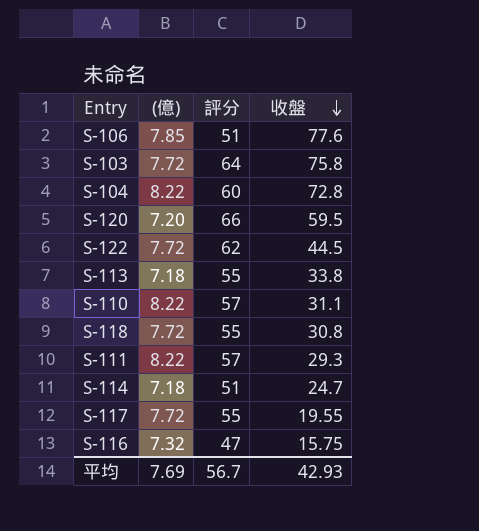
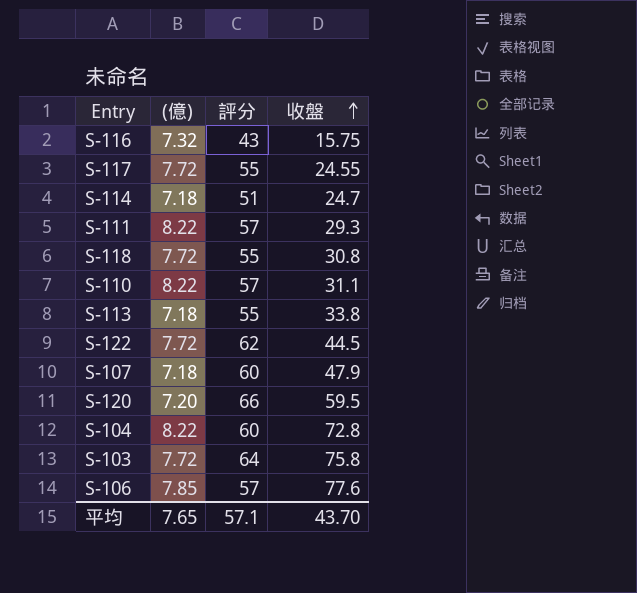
row order: 收盤 descending -> 收盤 ascending
S-116 | 評分: 47 -> 43
S-117 | 收盤: 19.55 -> 24.55
row S-107: none -> 7.18 | 60 | 47.9
S-106 | 評分: 51 -> 57
平均 | (億): 7.69 -> 7.65
平均 | 評分: 56.7 -> 57.1
平均 | 收盤: 42.93 -> 43.70

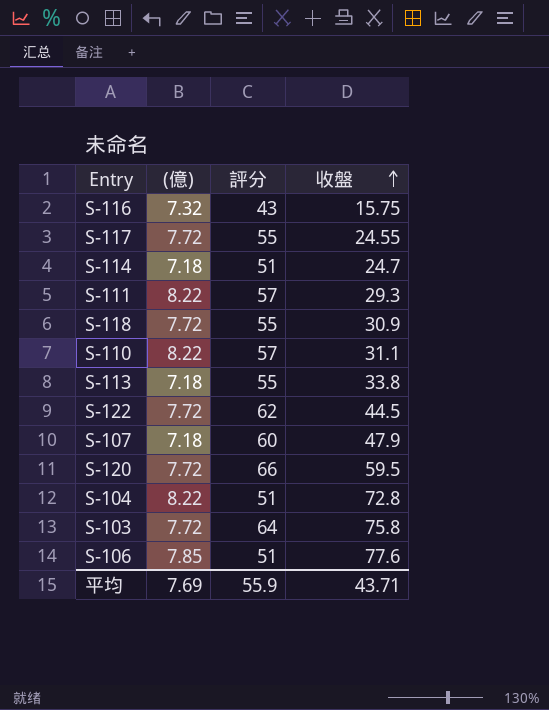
S-118 | 收盤: 30.8 -> 30.9
S-120 | (億): 7.20 -> 7.72
S-104 | 評分: 60 -> 51
S-106 | 評分: 57 -> 51
平均 | (億): 7.65 -> 7.69
平均 | 評分: 57.1 -> 55.9
平均 | 收盤: 43.70 -> 43.71

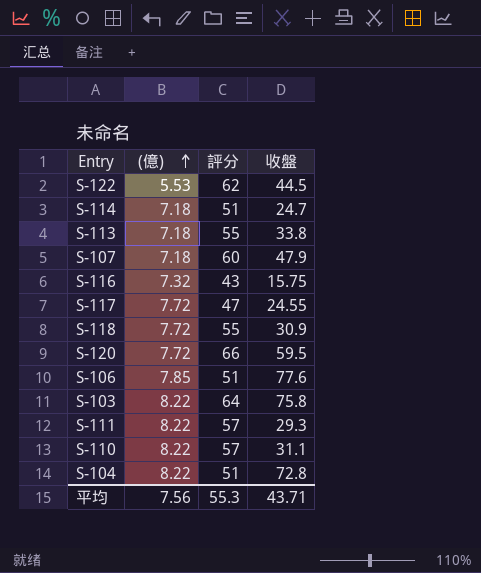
row order: 收盤 ascending -> (億) ascending
S-122 | (億): 7.72 -> 5.53
S-117 | 評分: 55 -> 47
S-103 | (億): 7.72 -> 8.22
平均 | (億): 7.69 -> 7.56
平均 | 評分: 55.9 -> 55.3

